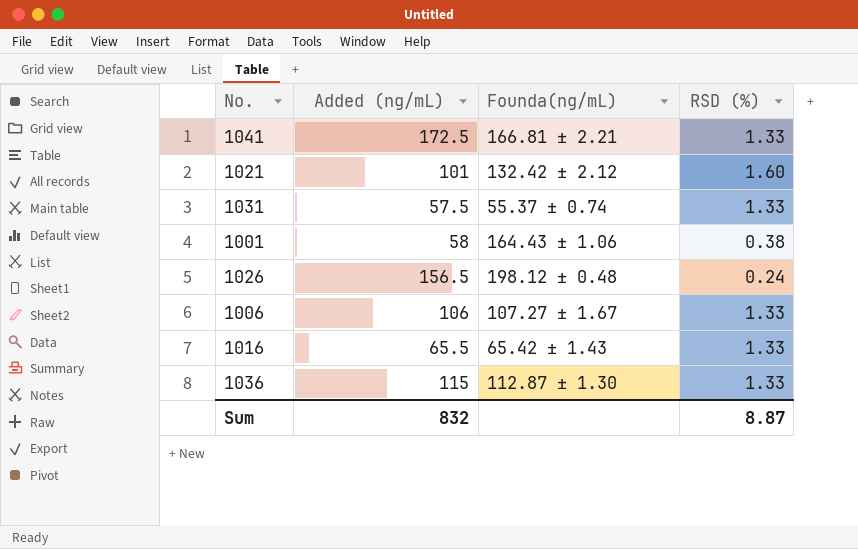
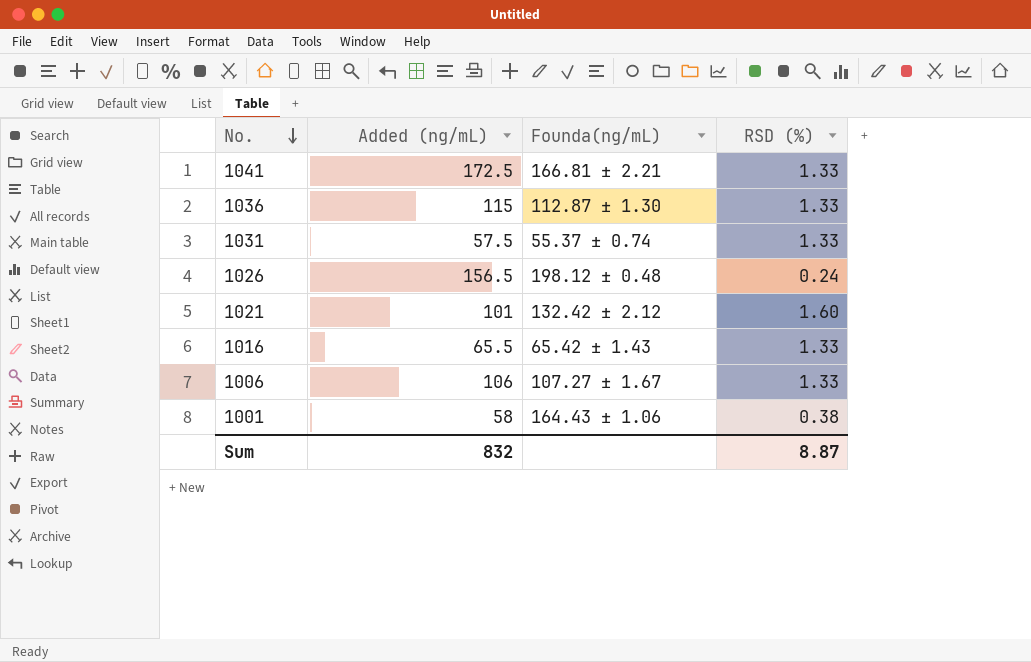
row order: none -> No. descending

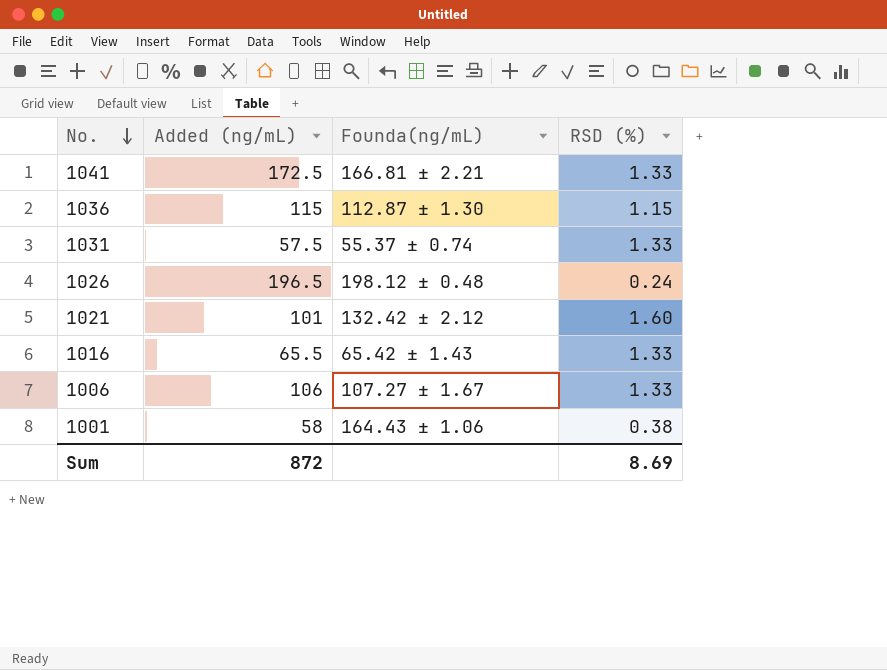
1036 | RSD (%): 1.33 -> 1.15
1026 | Added (ng/mL): 156.5 -> 196.5
Sum | Added (ng/mL): 832 -> 872
Sum | RSD (%): 8.87 -> 8.69

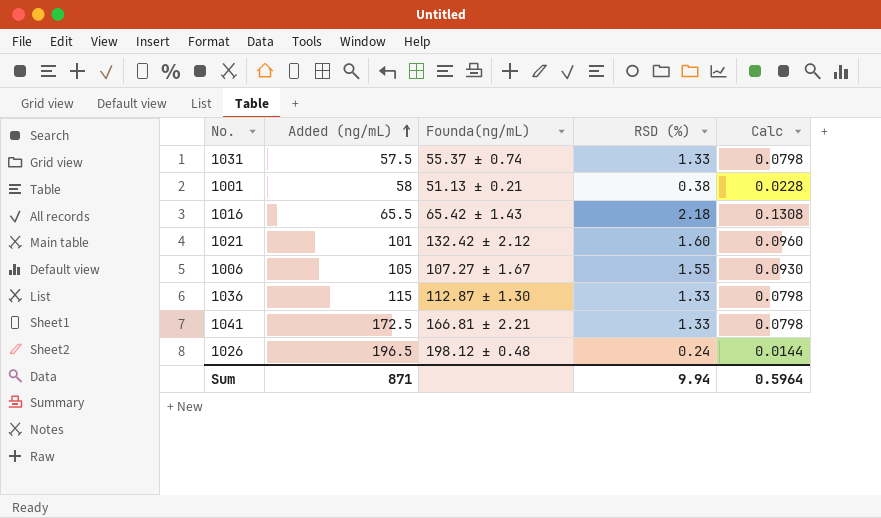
row order: No. descending -> Added (ng/mL) ascending
column Calc | formula: none -> [RSD (%)] * 0.06
1001 | Founda(ng/mL): 164.43 ± 1.06 -> 51.13 ± 0.21
1016 | RSD (%): 1.33 -> 2.18
1006 | Added (ng/mL): 106 -> 105
1006 | RSD (%): 1.33 -> 1.55
1036 | RSD (%): 1.15 -> 1.33
Sum | Added (ng/mL): 872 -> 871
Sum | RSD (%): 8.69 -> 9.94

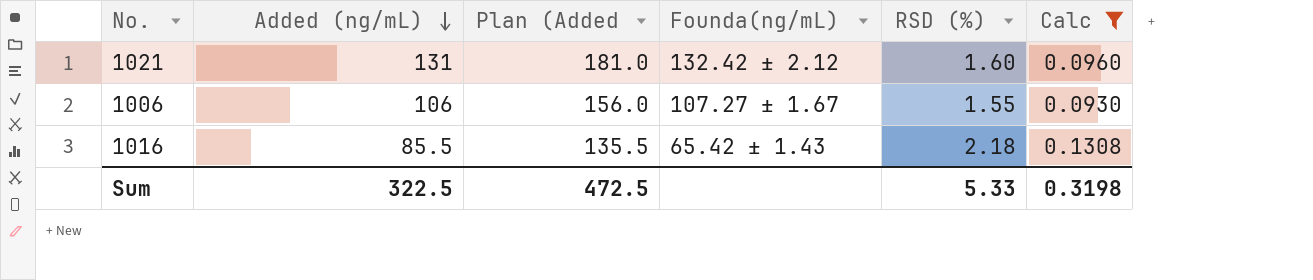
filter: none -> Calc >= 0.0930
row order: Added (ng/mL) ascending -> Added (ng/mL) descending
column Plan (Added | formula: none -> [Added (ng/mL)] + 50
1021 | Added (ng/mL): 101 -> 131
1006 | Added (ng/mL): 105 -> 106
1016 | Added (ng/mL): 65.5 -> 85.5
Sum | Added (ng/mL): 871 -> 322.5
Sum | RSD (%): 9.94 -> 5.33
Sum | Calc: 0.5964 -> 0.3198

